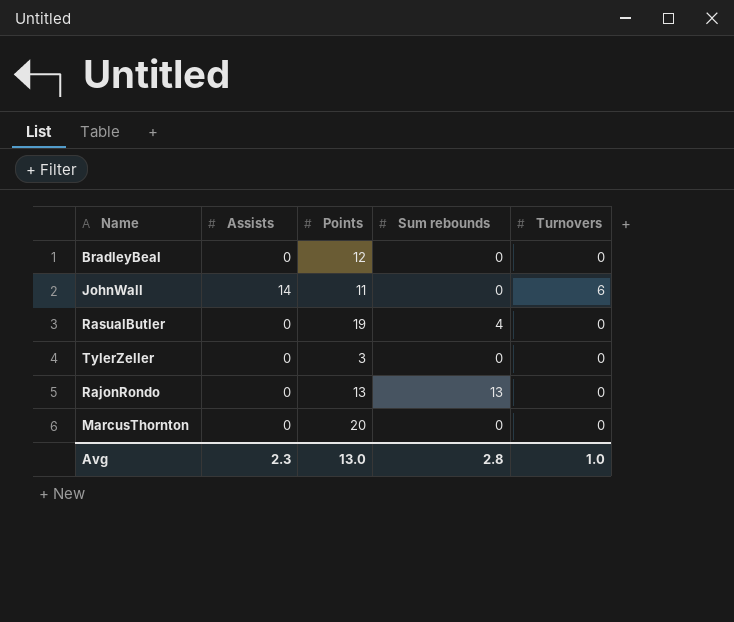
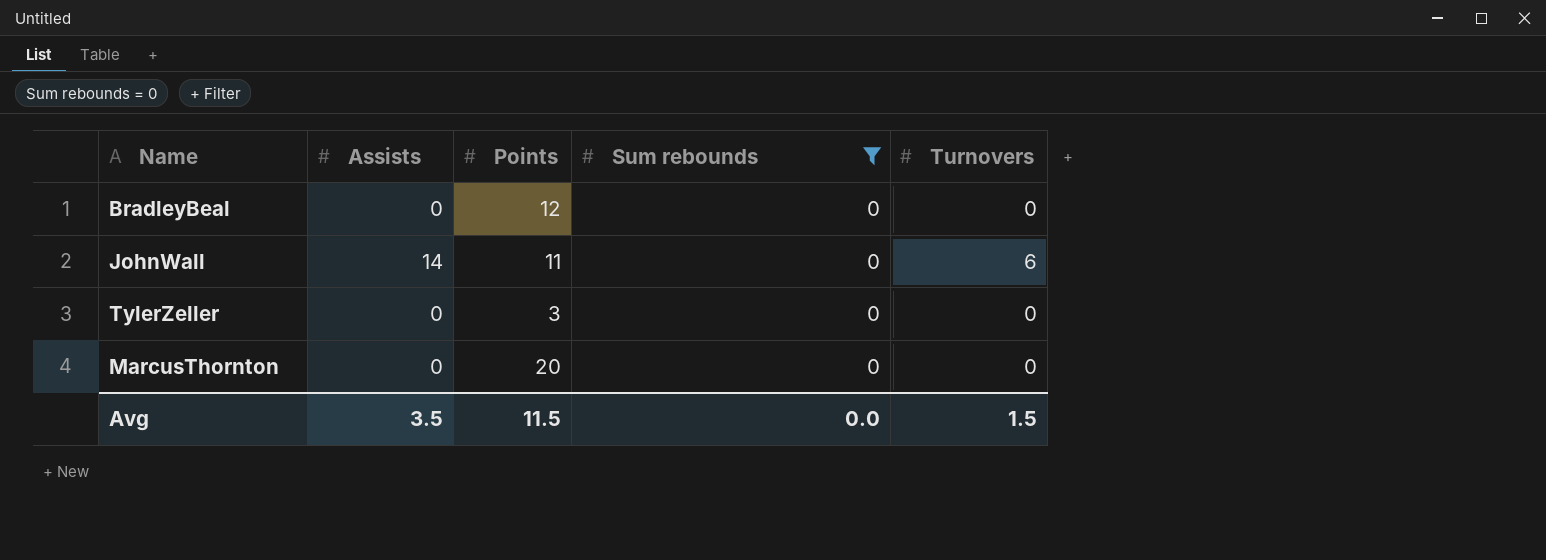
filter: none -> Sum rebounds = 0
Avg | Assists: 2.3 -> 3.5
Avg | Points: 13.0 -> 11.5
Avg | Sum rebounds: 2.8 -> 0.0
Avg | Turnovers: 1.0 -> 1.5

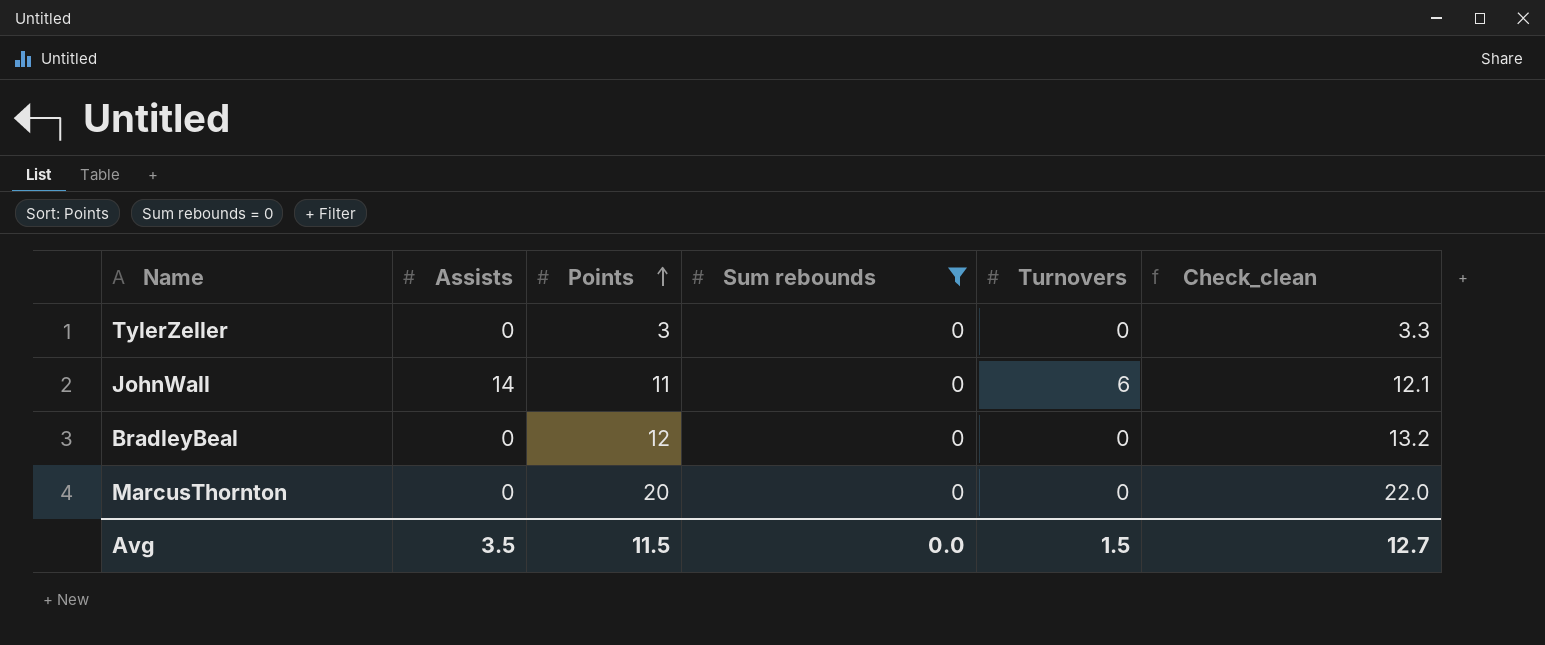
row order: none -> Points ascending
column Check_clean | formula: none -> [Points] * 1.1

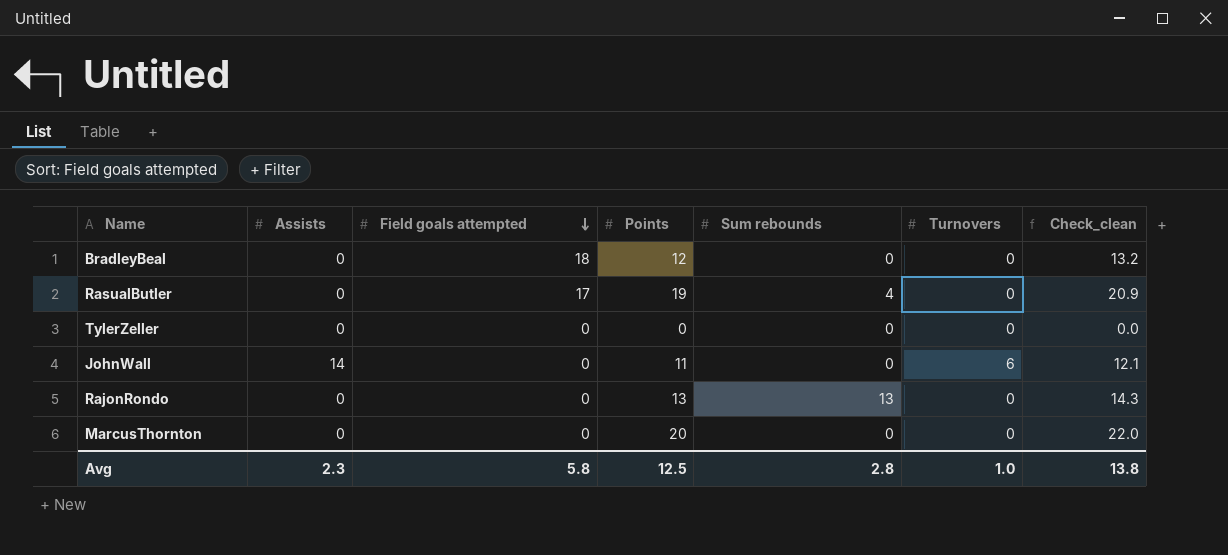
filter: Sum rebounds = 0 -> none
row order: Points ascending -> Field goals attempted descending
column Field goals attempted | position: none -> 3
TylerZeller | Points: 3 -> 0
TylerZeller | Check_clean: 3.3 -> 0.0
Avg | Assists: 3.5 -> 2.3
Avg | Points: 11.5 -> 12.5
Avg | Sum rebounds: 0.0 -> 2.8
Avg | Turnovers: 1.5 -> 1.0
Avg | Check_clean: 12.7 -> 13.8

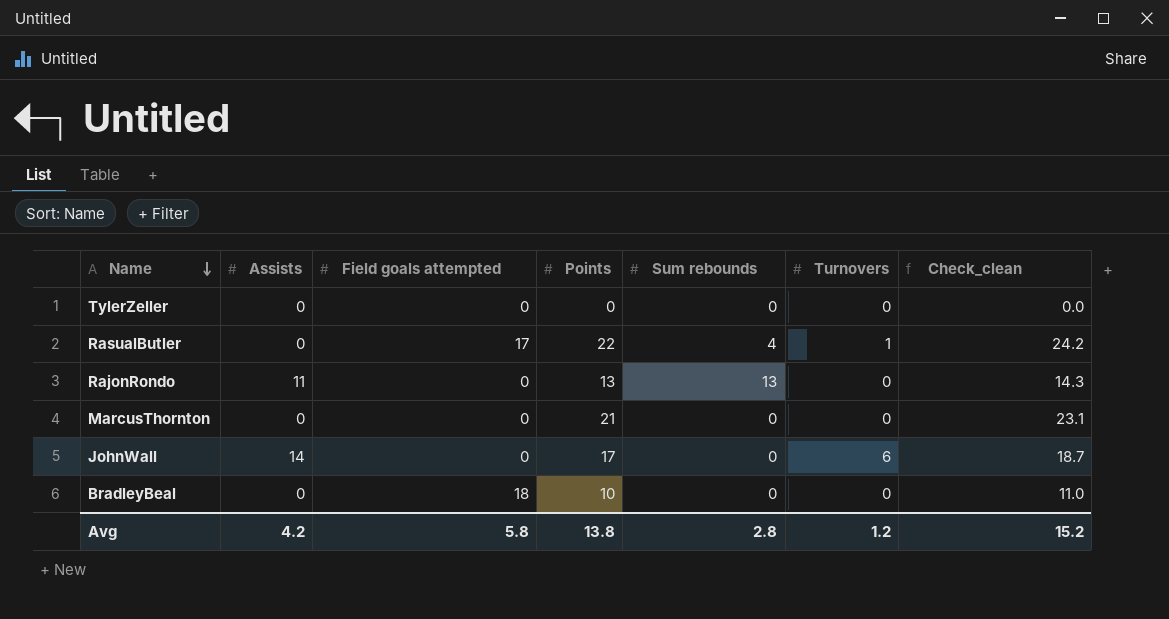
row order: Field goals attempted descending -> Name descending
RasualButler | Points: 19 -> 22
RasualButler | Turnovers: 0 -> 1
RasualButler | Check_clean: 20.9 -> 24.2
RajonRondo | Assists: 0 -> 11
MarcusThornton | Points: 20 -> 21
MarcusThornton | Check_clean: 22.0 -> 23.1
JohnWall | Points: 11 -> 17
JohnWall | Check_clean: 12.1 -> 18.7
BradleyBeal | Points: 12 -> 10
BradleyBeal | Check_clean: 13.2 -> 11.0
Avg | Assists: 2.3 -> 4.2
Avg | Points: 12.5 -> 13.8
Avg | Turnovers: 1.0 -> 1.2
Avg | Check_clean: 13.8 -> 15.2

